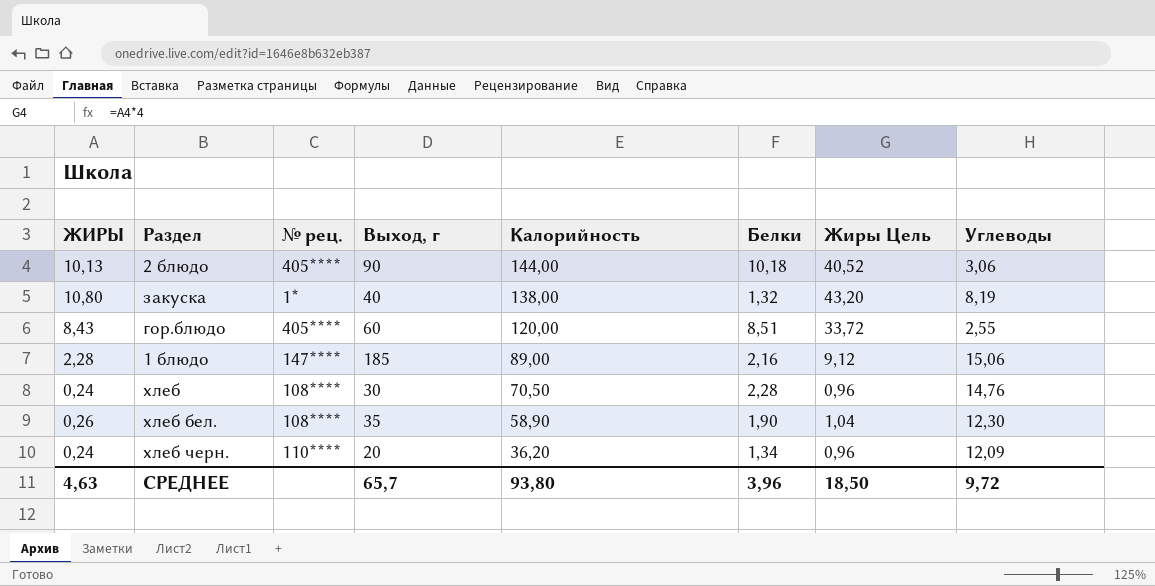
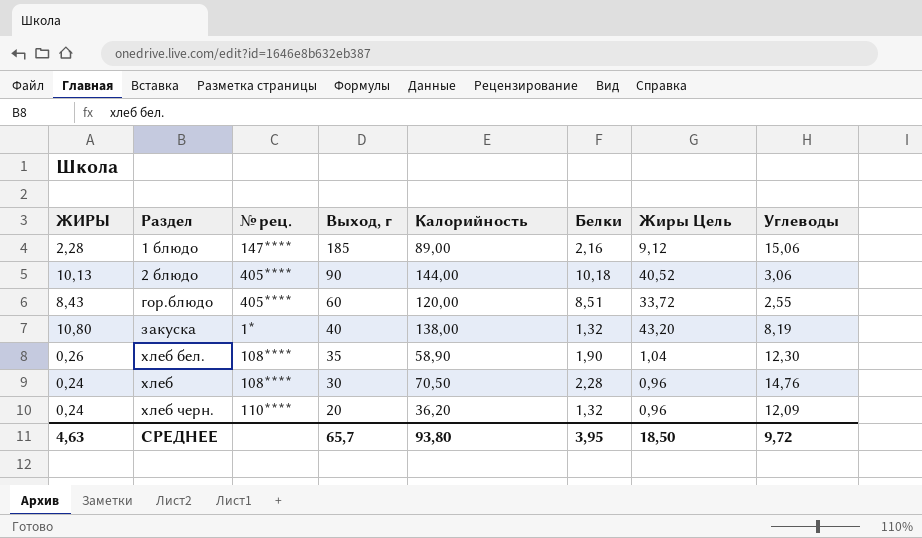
row order: Калорийность descending -> Выход, г descending
хлеб черн. | Белки: 1,34 -> 1,32
СРЕДНЕЕ | Белки: 3,96 -> 3,95

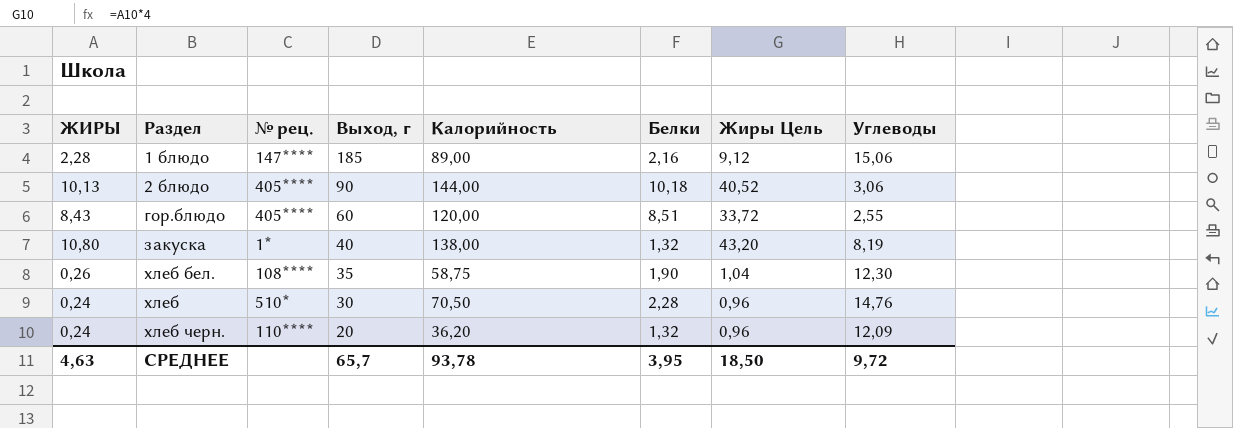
хлеб бел. | Калорийность: 58,90 -> 58,75
хлеб | № рец.: 108**** -> 510*
СРЕДНЕЕ | Калорийность: 93,80 -> 93,78

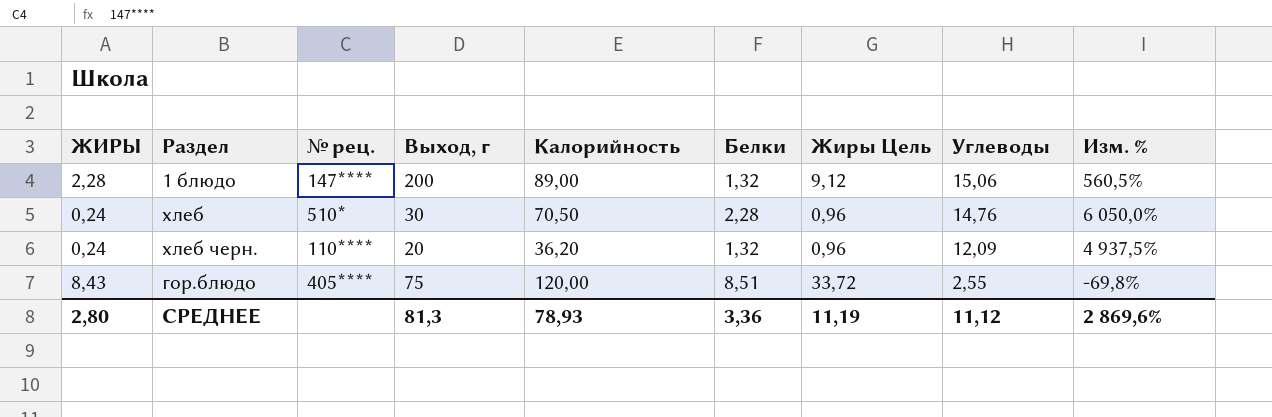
row order: Выход, г descending -> Углеводы descending
column Изм. % | formula: none -> ([Углеводы] - [ЖИРЫ]) / [ЖИРЫ]
row 2 блюдо: 10,13 | 405**** | 90 | 144,00 | 10,18 | 40,52 | 3,06 -> none
row закуска: 10,80 | 1* | 40 | 138,00 | 1,32 | 43,20 | 8,19 -> none
row хлеб бел.: 0,26 | 108**** | 35 | 58,75 | 1,90 | 1,04 | 12,30 -> none
1 блюдо | Выход, г: 185 -> 200
1 блюдо | Белки: 2,16 -> 1,32
гор.блюдо | Выход, г: 60 -> 75
СРЕДНЕЕ | ЖИРЫ: 4,63 -> 2,80
СРЕДНЕЕ | Выход, г: 65,7 -> 81,3
СРЕДНЕЕ | Калорийность: 93,78 -> 78,93
СРЕДНЕЕ | Белки: 3,95 -> 3,36
СРЕДНЕЕ | Жиры Цель: 18,50 -> 11,19
СРЕДНЕЕ | Углеводы: 9,72 -> 11,12

